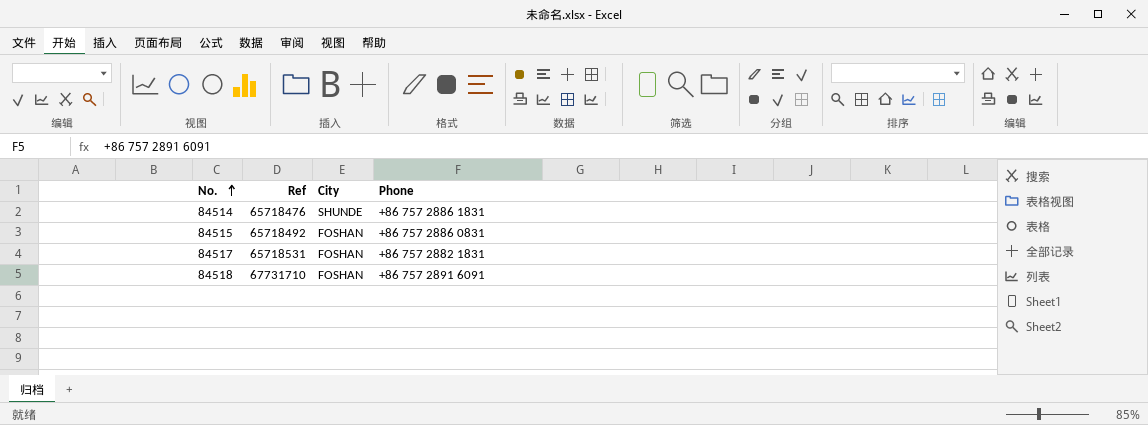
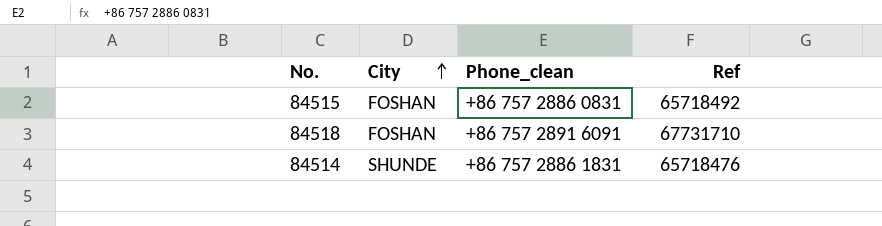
row order: No. ascending -> City ascending
column name: Phone -> Phone_clean
column Ref | position: 2 -> 4
row 84517: 65718531 | FOSHAN | +86 757 2882 1831 -> none

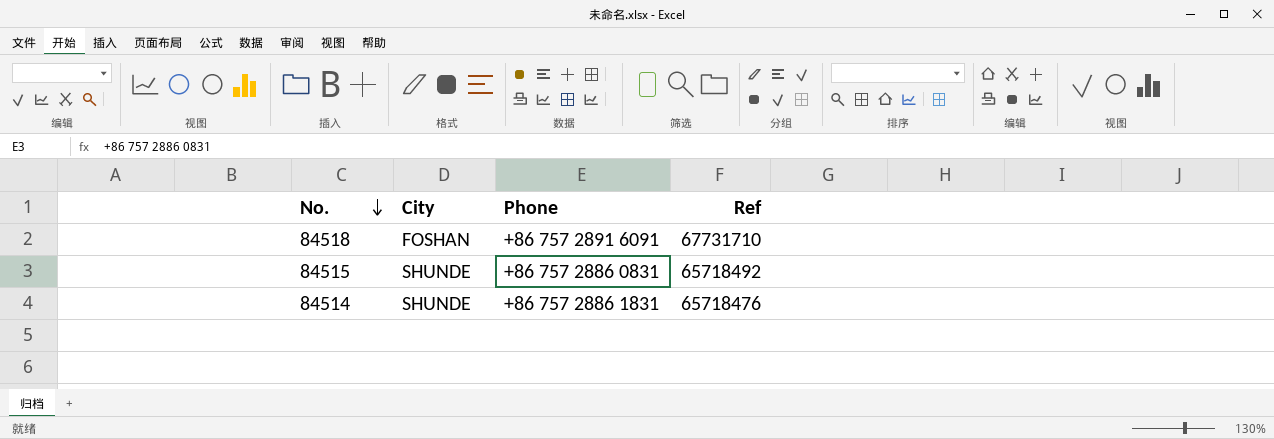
row order: City ascending -> No. descending
column name: Phone_clean -> Phone
84515 | City: FOSHAN -> SHUNDE

